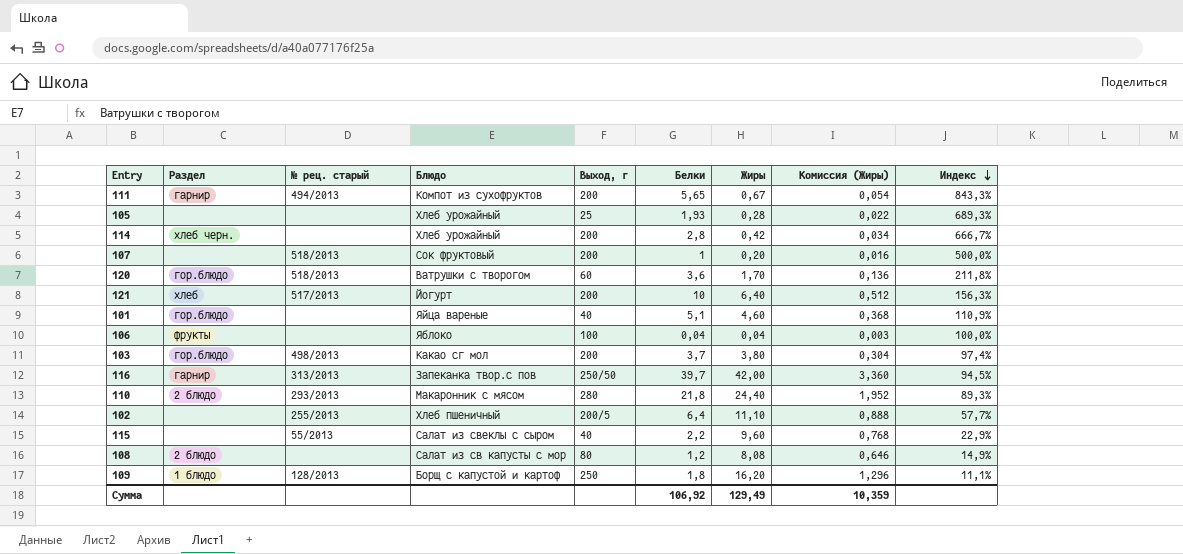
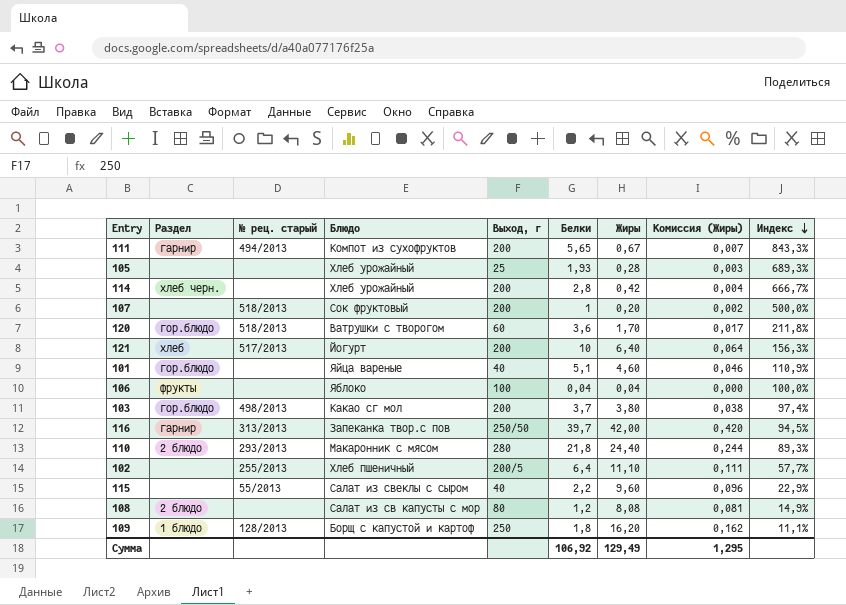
column Комиссия (Жиры) | formula: [Жиры] * 0,08 -> [Жиры] * 0,01
Сумма | Комиссия (Жиры): 10,359 -> 1,295

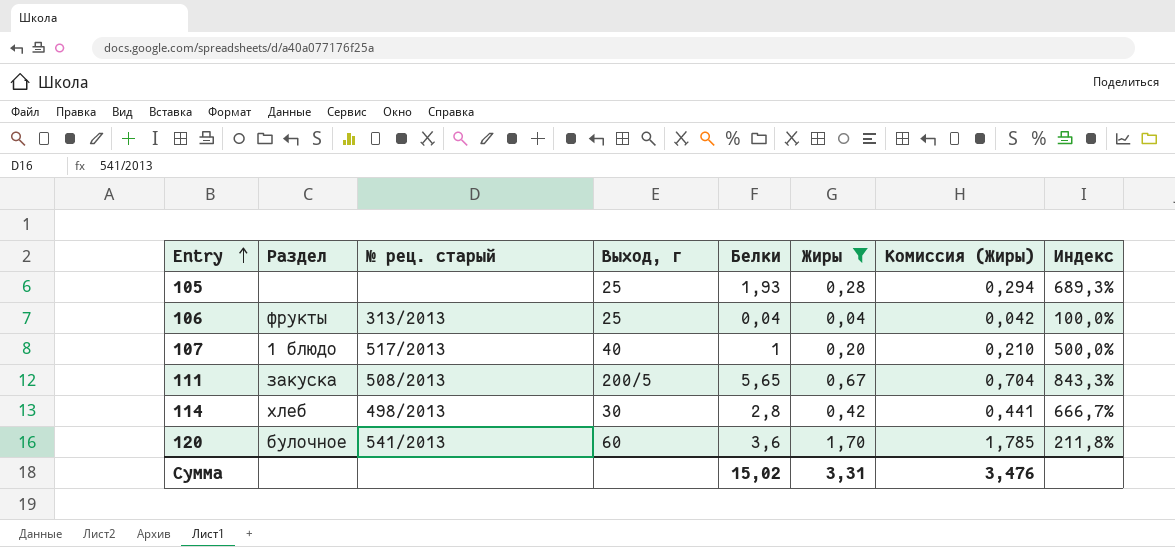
filter: none -> Жиры <= 1,70
row order: Индекс descending -> Entry ascending
column Блюдо | position: 4 -> none
column Комиссия (Жиры) | formula: [Жиры] * 0,01 -> [Жиры] * 1,05
106 | № рец. старый: none -> 313/2013
106 | Выход, г: 100 -> 25
107 | Раздел: none -> 1 блюдо
107 | № рец. старый: 518/2013 -> 517/2013
107 | Выход, г: 200 -> 40
111 | Раздел: гарнир -> закуска
111 | № рец. старый: 494/2013 -> 508/2013
111 | Выход, г: 200 -> 200/5
114 | Раздел: хлеб черн. -> хлеб
114 | № рец. старый: none -> 498/2013
114 | Выход, г: 200 -> 30
120 | Раздел: гор.блюдо -> булочное
120 | № рец. старый: 518/2013 -> 541/2013
Сумма | Белки: 106,92 -> 15,02
Сумма | Жиры: 129,49 -> 3,31
Сумма | Комиссия (Жиры): 1,295 -> 3,476

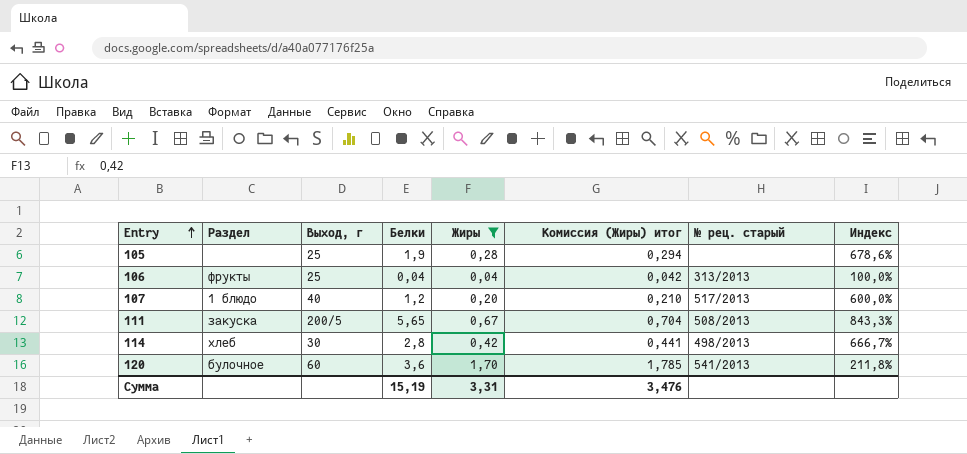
column name: Комиссия (Жиры) -> Комиссия (Жиры) итог
column № рец. старый | position: 3 -> 7
105 | Белки: 1,93 -> 1,9
105 | Индекс: 689,3% -> 678,6%
107 | Белки: 1 -> 1,2
107 | Индекс: 500,0% -> 600,0%
Сумма | Белки: 15,02 -> 15,19

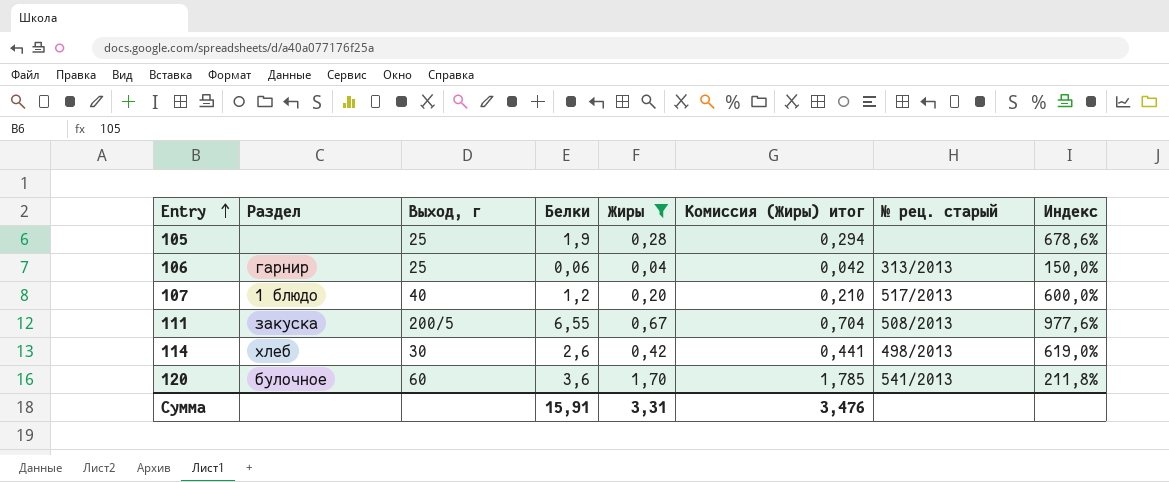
106 | Раздел: фрукты -> гарнир
106 | Белки: 0,04 -> 0,06
106 | Индекс: 100,0% -> 150,0%
111 | Белки: 5,65 -> 6,55
111 | Индекс: 843,3% -> 977,6%
114 | Белки: 2,8 -> 2,6
114 | Индекс: 666,7% -> 619,0%
Сумма | Белки: 15,19 -> 15,91

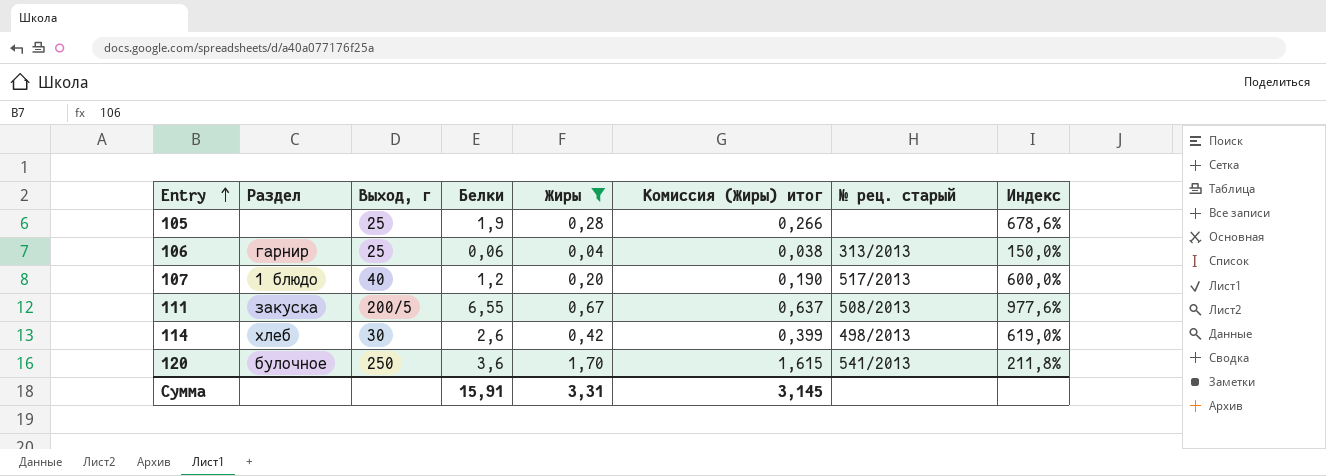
column Комиссия (Жиры) итог | formula: [Жиры] * 1,05 -> [Жиры] * 0,95
120 | Выход, г: 60 -> 250
Сумма | Комиссия (Жиры) итог: 3,476 -> 3,145

